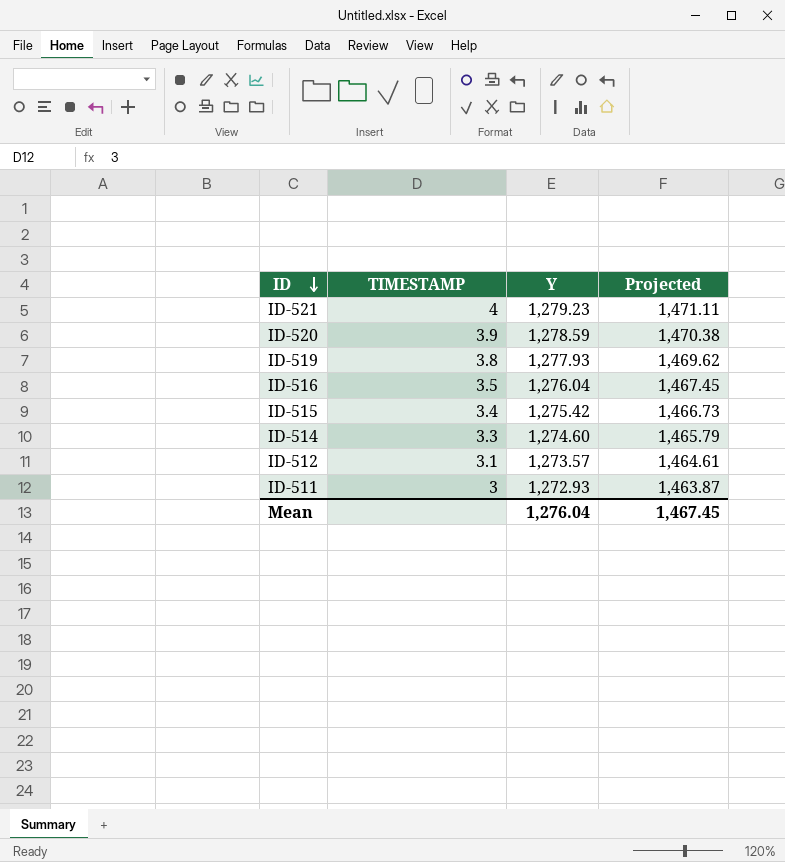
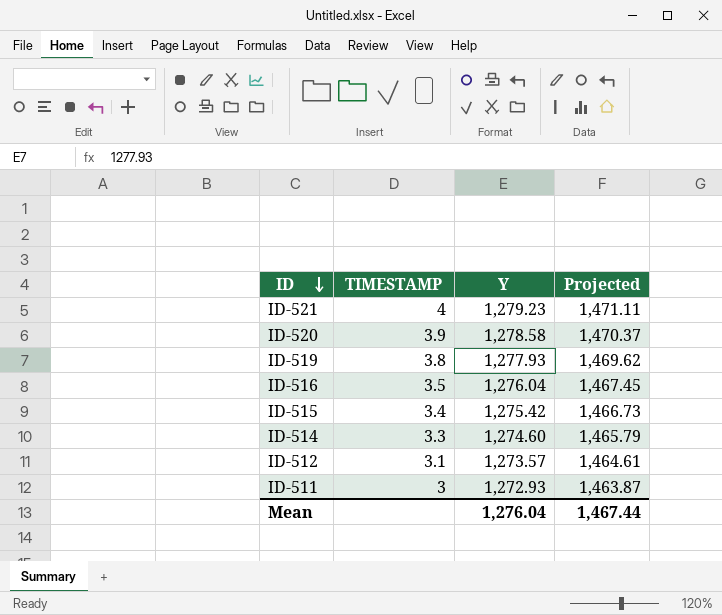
ID-520 | Y: 1,278.59 -> 1,278.58
ID-520 | Projected: 1,470.38 -> 1,470.37
Mean | Projected: 1,467.45 -> 1,467.44

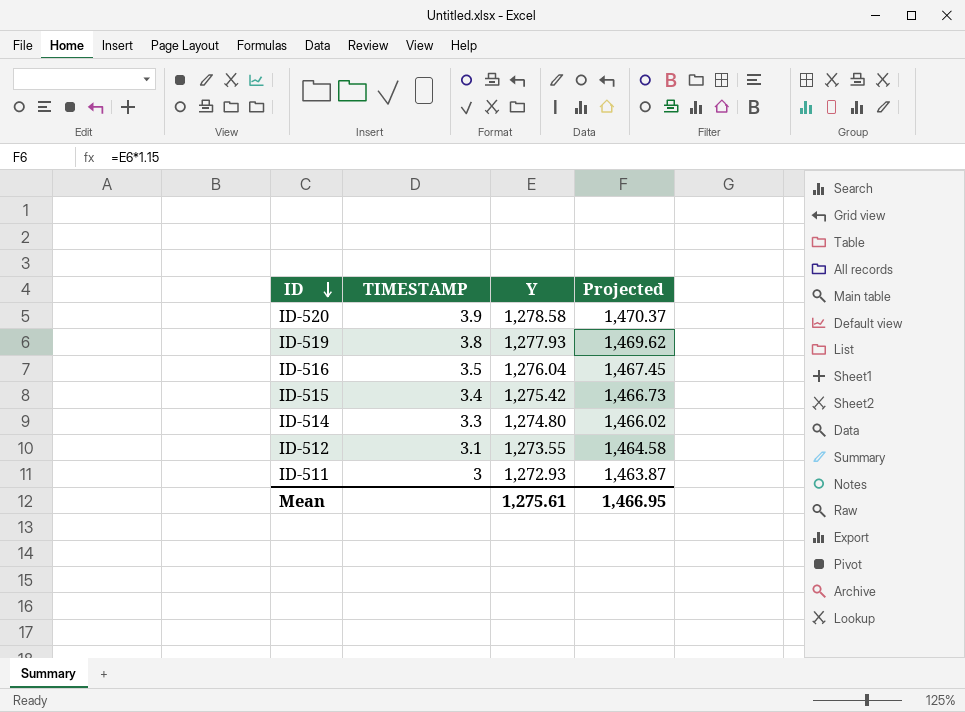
row ID-521: 4 | 1,279.23 | 1,471.11 -> none
ID-514 | Y: 1,274.60 -> 1,274.80
ID-514 | Projected: 1,465.79 -> 1,466.02
ID-512 | Y: 1,273.57 -> 1,273.55
ID-512 | Projected: 1,464.61 -> 1,464.58
Mean | Y: 1,276.04 -> 1,275.61
Mean | Projected: 1,467.44 -> 1,466.95

